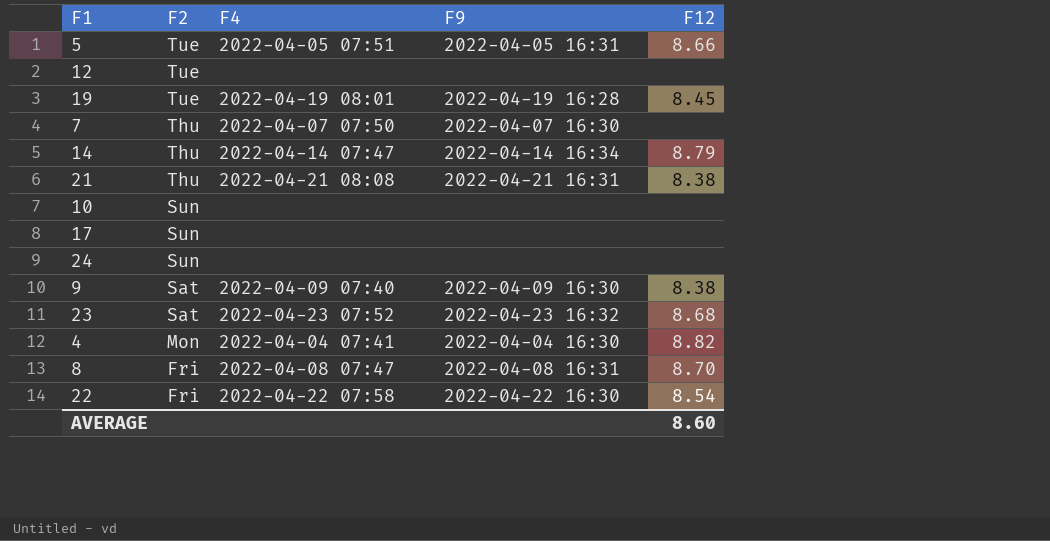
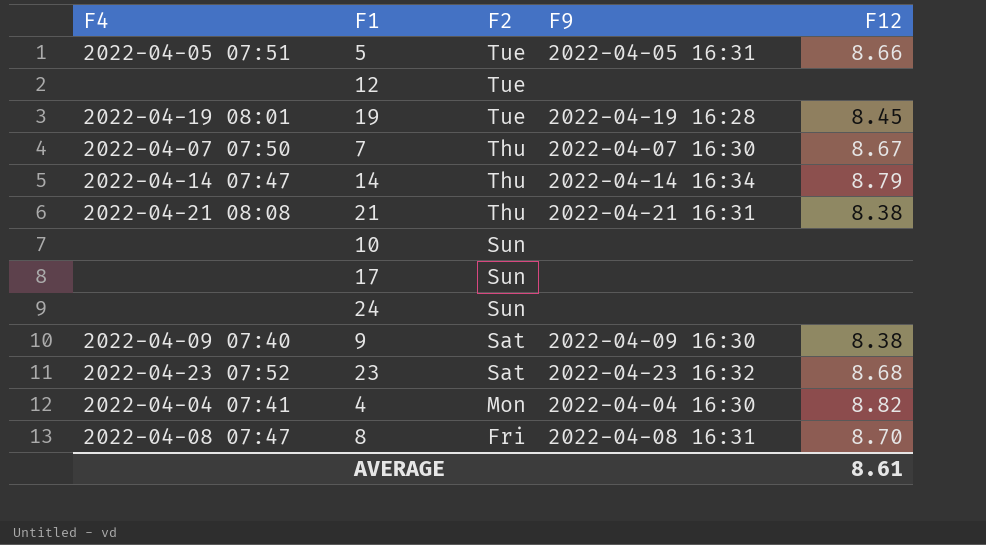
column F4 | position: 3 -> 1
row 22: Fri | 2022-04-22 07:58 | 2022-04-22 16:30 | 8.54 -> none
7 | F12: none -> 8.67
AVERAGE | F12: 8.60 -> 8.61

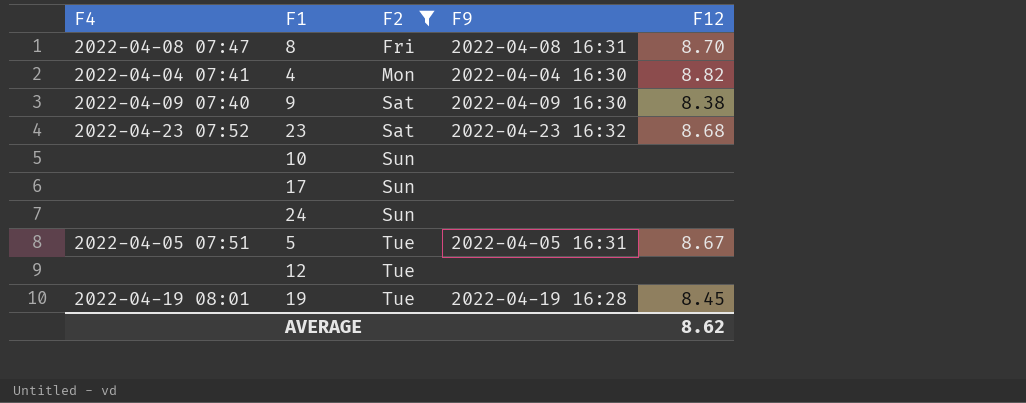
filter: none -> F2 != Thu
row order: F2 descending -> F2 ascending
5 | F12: 8.66 -> 8.67
AVERAGE | F12: 8.61 -> 8.62

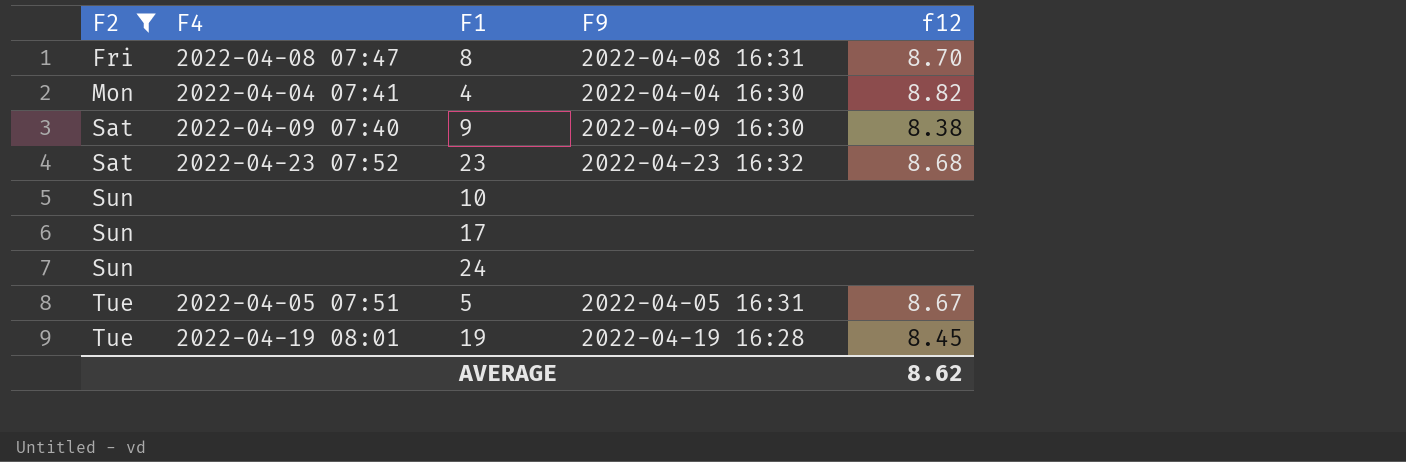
column F2 | position: 3 -> 1
column name: F12 -> f12
row 12: none | Tue | none | none -> none

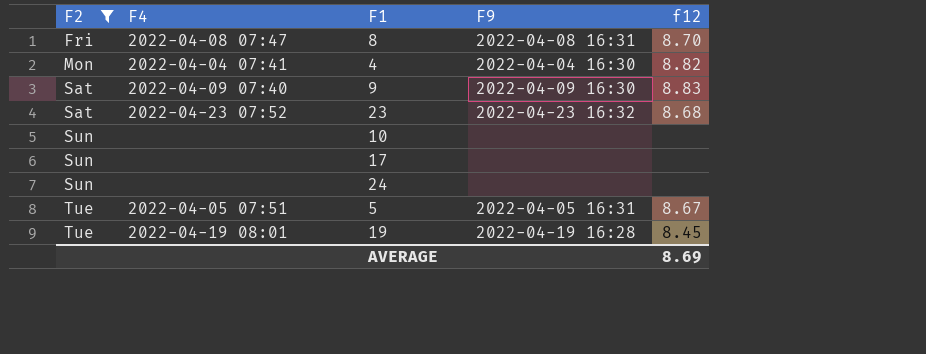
9 | f12: 8.38 -> 8.83
AVERAGE | f12: 8.62 -> 8.69

